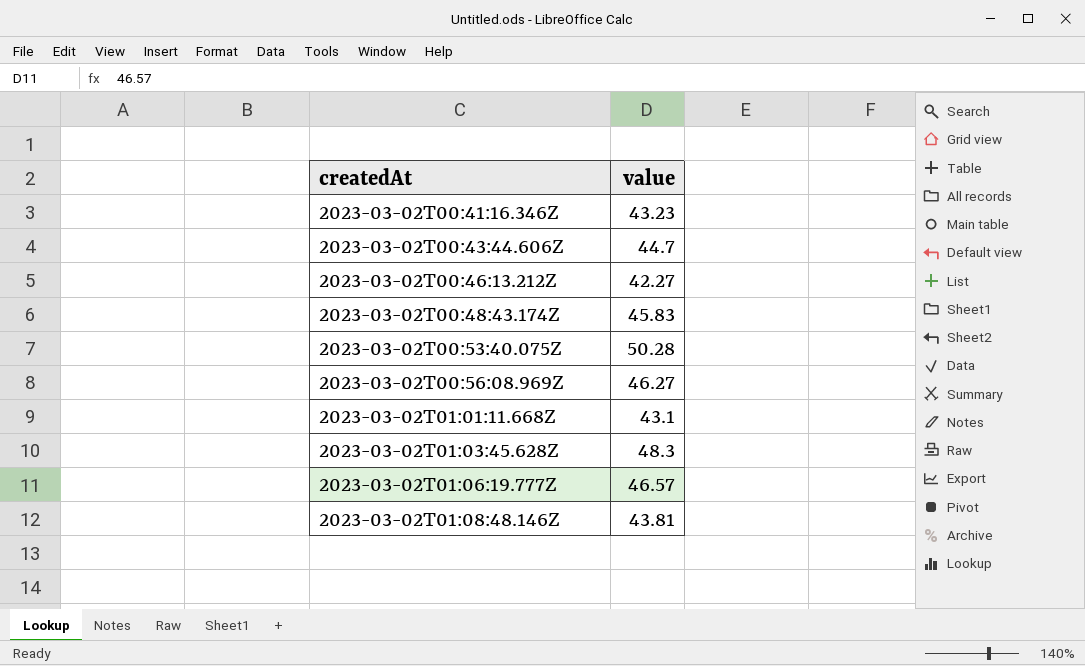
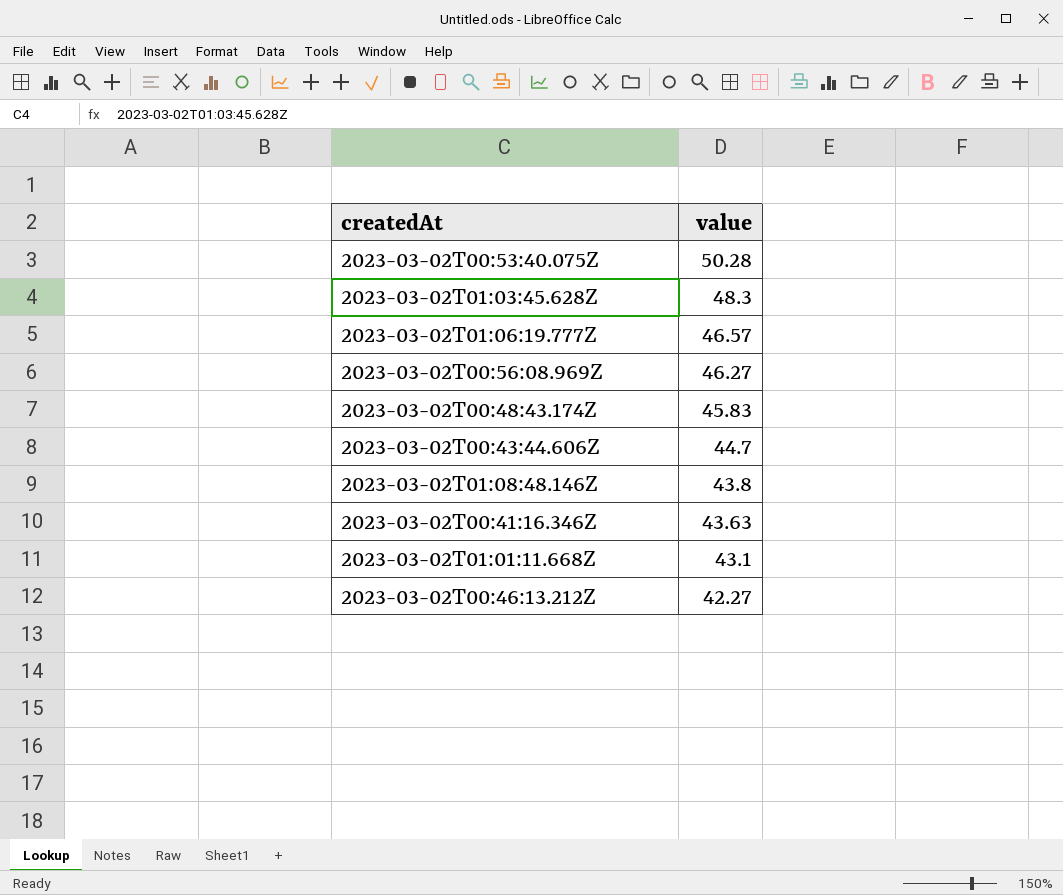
row order: createdAt ascending -> value descending
2023-03-02T01:08:48.146Z | value: 43.81 -> 43.8
2023-03-02T00:41:16.346Z | value: 43.23 -> 43.63

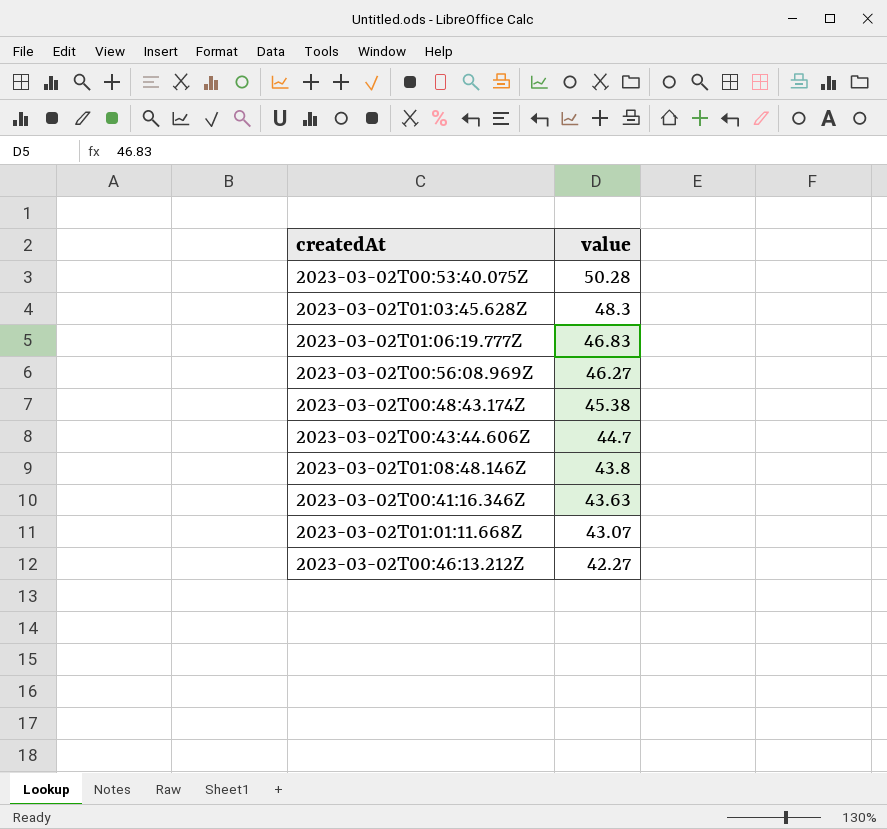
2023-03-02T01:06:19.777Z | value: 46.57 -> 46.83
2023-03-02T00:48:43.174Z | value: 45.83 -> 45.38
2023-03-02T01:01:11.668Z | value: 43.1 -> 43.07

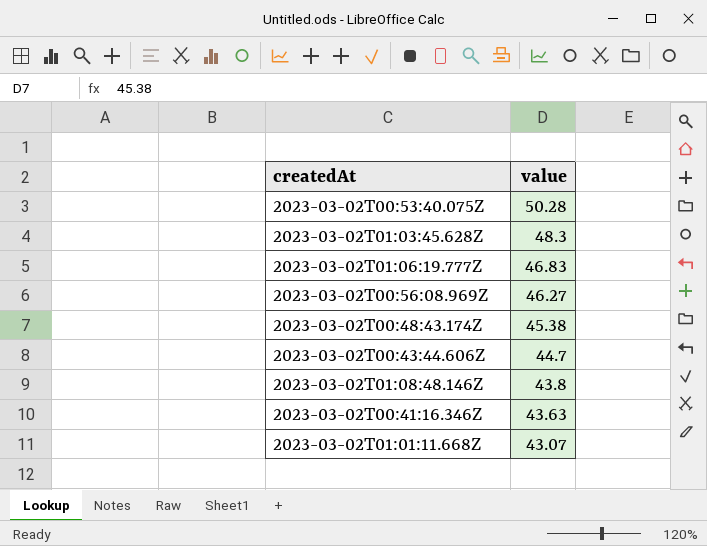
row 2023-03-02T00:46:13.212Z: 42.27 -> none

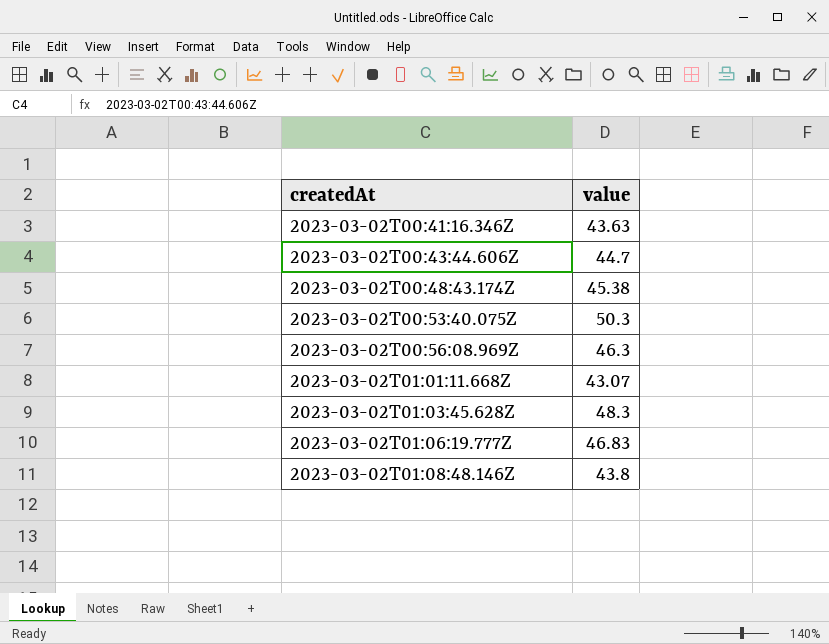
row order: value descending -> createdAt ascending
2023-03-02T00:53:40.075Z | value: 50.28 -> 50.3
2023-03-02T00:56:08.969Z | value: 46.27 -> 46.3

